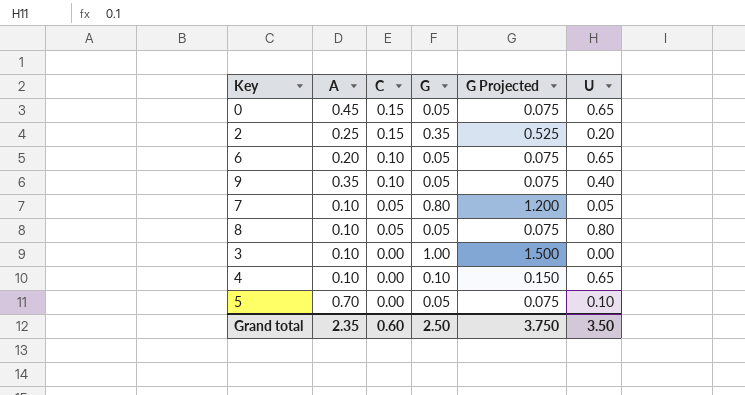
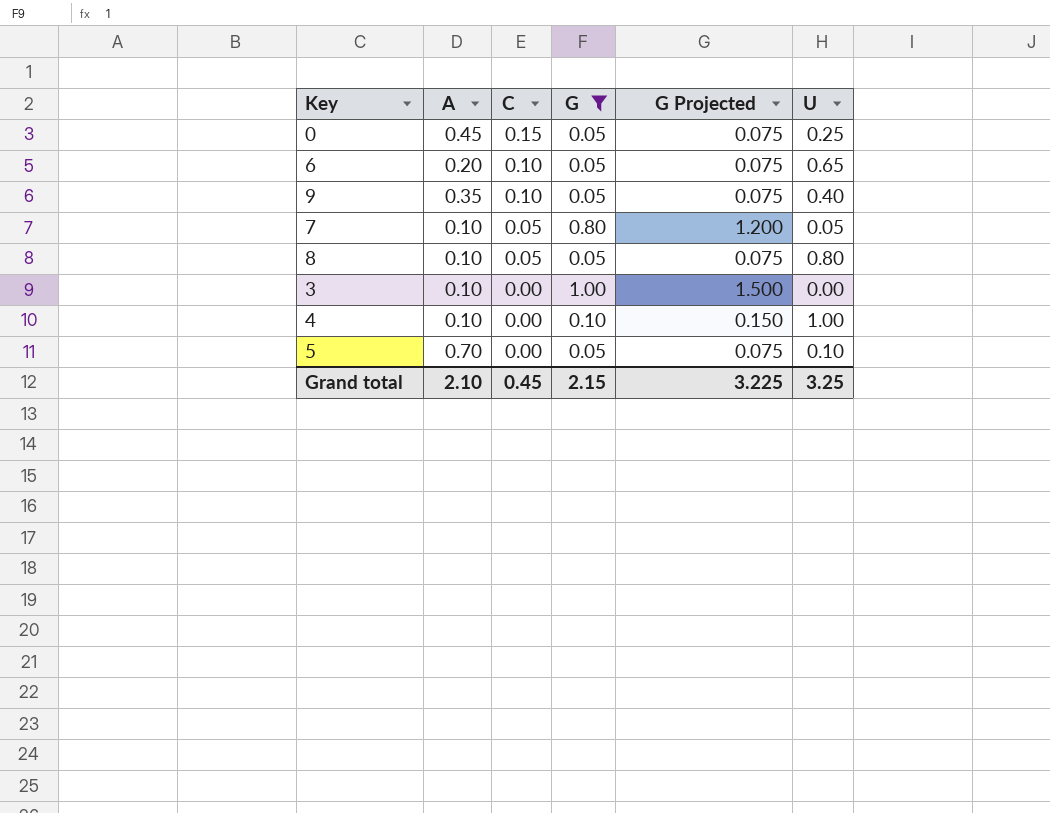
filter: none -> G != 0.35
0 | U: 0.65 -> 0.25
4 | U: 0.65 -> 1.00
Grand total | A: 2.35 -> 2.10
Grand total | C: 0.60 -> 0.45
Grand total | G: 2.50 -> 2.15
Grand total | G Projected: 3.750 -> 3.225
Grand total | U: 3.50 -> 3.25

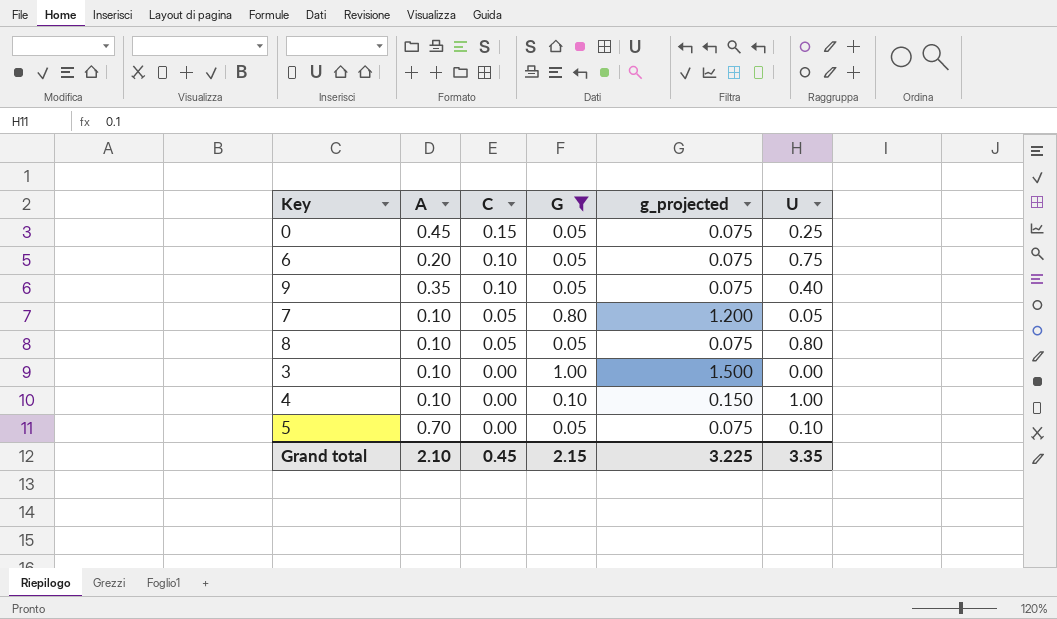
column name: G Projected -> g_projected
6 | U: 0.65 -> 0.75
Grand total | U: 3.25 -> 3.35

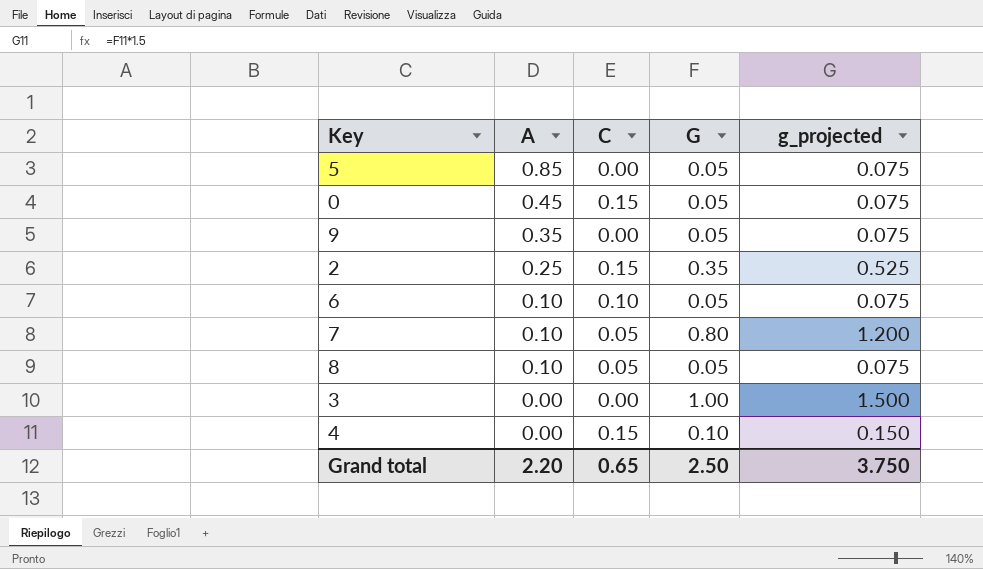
filter: G != 0.35 -> none
row order: C descending -> A descending
column U | position: 6 -> none
5 | A: 0.70 -> 0.85
9 | C: 0.10 -> 0.00
6 | A: 0.20 -> 0.10
3 | A: 0.10 -> 0.00
4 | A: 0.10 -> 0.00
4 | C: 0.00 -> 0.15
Grand total | A: 2.10 -> 2.20
Grand total | C: 0.45 -> 0.65
Grand total | G: 2.15 -> 2.50
Grand total | g_projected: 3.225 -> 3.750

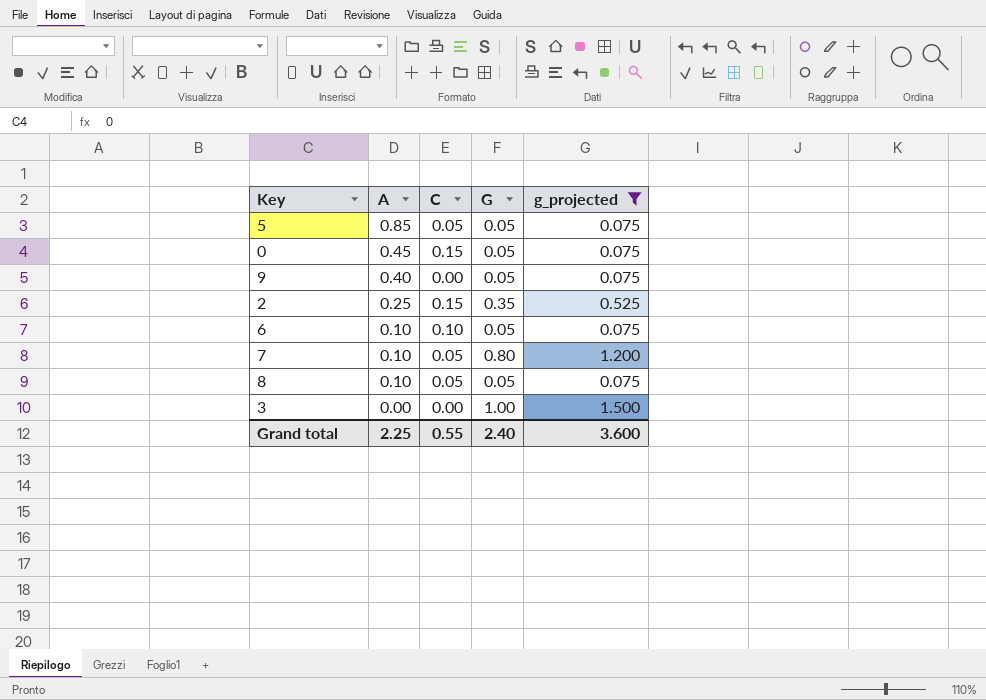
filter: none -> g_projected != 0.150
5 | C: 0.00 -> 0.05
9 | A: 0.35 -> 0.40
Grand total | A: 2.20 -> 2.25
Grand total | C: 0.65 -> 0.55
Grand total | G: 2.50 -> 2.40
Grand total | g_projected: 3.750 -> 3.600

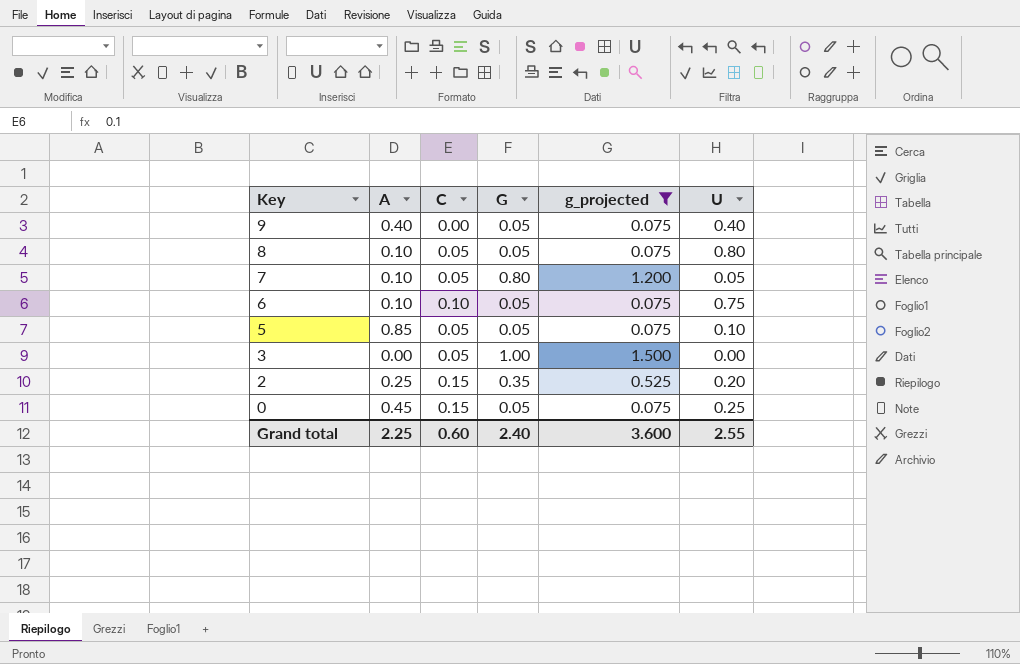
row order: A descending -> Key descending
column U | position: none -> 6
3 | C: 0.00 -> 0.05
Grand total | C: 0.55 -> 0.60

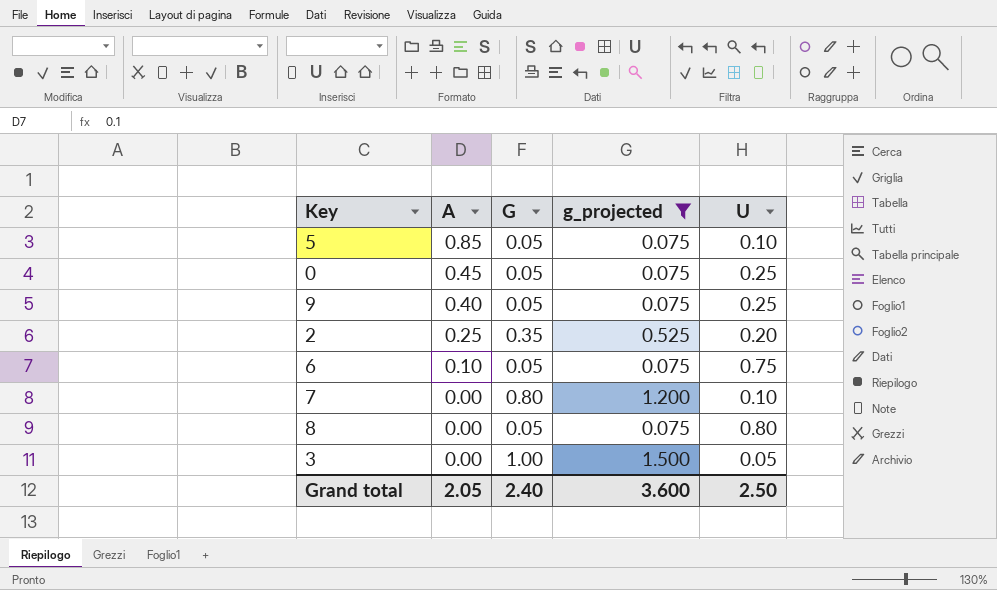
row order: Key descending -> A descending
column C | position: 3 -> none
9 | U: 0.40 -> 0.25
7 | A: 0.10 -> 0.00
7 | U: 0.05 -> 0.10
8 | A: 0.10 -> 0.00
3 | U: 0.00 -> 0.05
Grand total | A: 2.25 -> 2.05
Grand total | U: 2.55 -> 2.50

